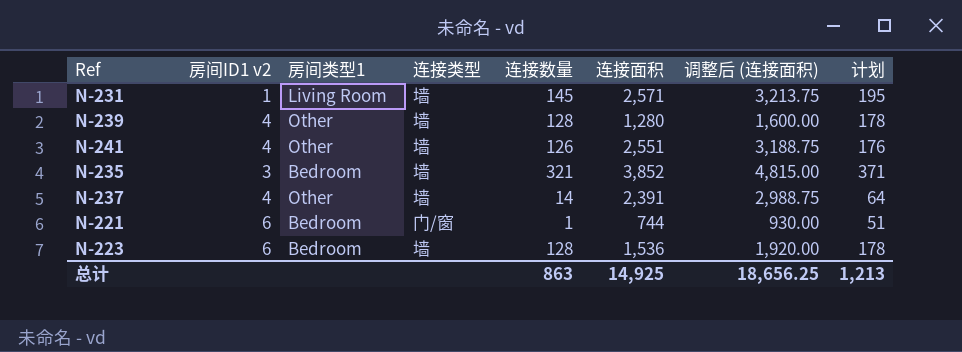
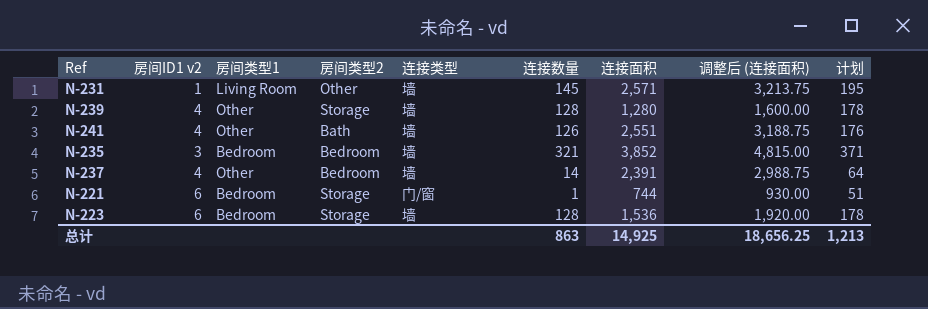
column 房间类型2 | position: none -> 4

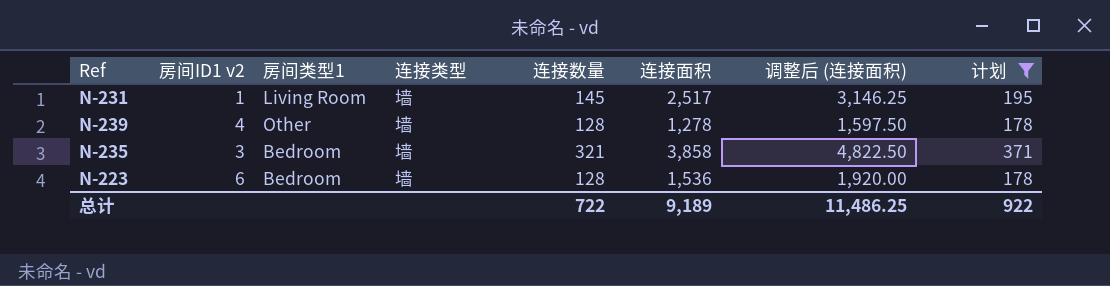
filter: none -> 计划 >= 178
column 房间类型2 | position: 4 -> none
N-231 | 连接面积: 2,571 -> 2,517
N-231 | 调整后 (连接面积): 3,213.75 -> 3,146.25
N-239 | 连接面积: 1,280 -> 1,278
N-239 | 调整后 (连接面积): 1,600.00 -> 1,597.50
N-235 | 连接面积: 3,852 -> 3,858
N-235 | 调整后 (连接面积): 4,815.00 -> 4,822.50
总计 | 连接数量: 863 -> 722
总计 | 连接面积: 14,925 -> 9,189
总计 | 调整后 (连接面积): 18,656.25 -> 11,486.25
总计 | 计划: 1,213 -> 922

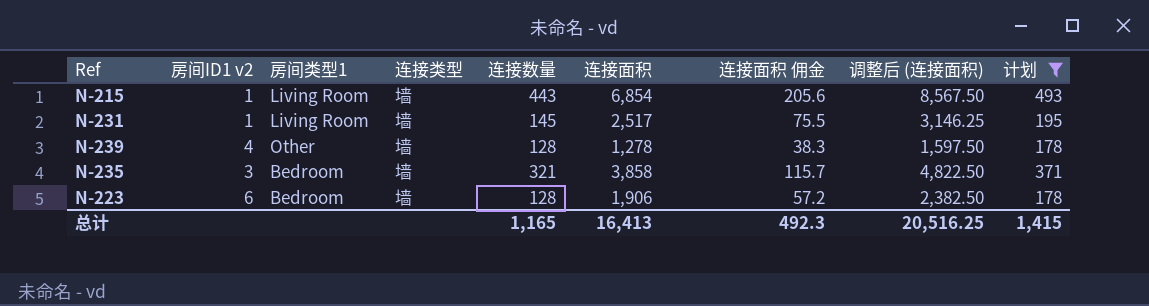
column 连接面积 佣金 | formula: none -> [连接面积] * 0.03
row N-215: none -> 1 | Living Room | 墙 | 443 | 6,854 | 205.6 | 8,567.50 | 493
N-223 | 连接面积: 1,536 -> 1,906
N-223 | 调整后 (连接面积): 1,920.00 -> 2,382.50
总计 | 连接数量: 722 -> 1,165
总计 | 连接面积: 9,189 -> 16,413
总计 | 调整后 (连接面积): 11,486.25 -> 20,516.25
总计 | 计划: 922 -> 1,415

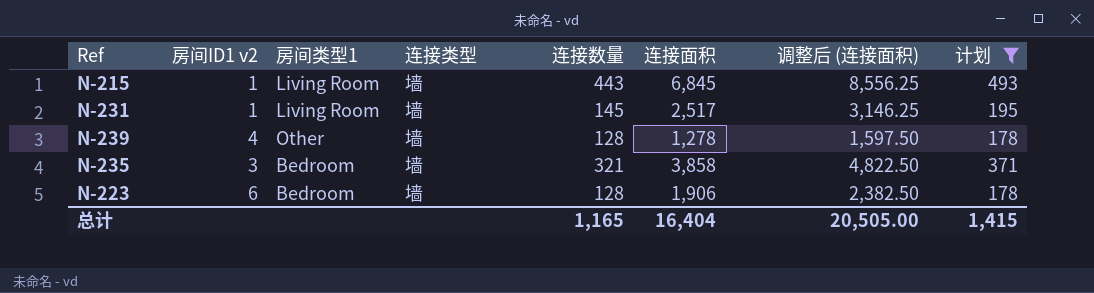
column 连接面积 佣金 | formula: [连接面积] * 0.03 -> none
N-215 | 连接面积: 6,854 -> 6,845
N-215 | 调整后 (连接面积): 8,567.50 -> 8,556.25
总计 | 连接面积: 16,413 -> 16,404
总计 | 调整后 (连接面积): 20,516.25 -> 20,505.00

